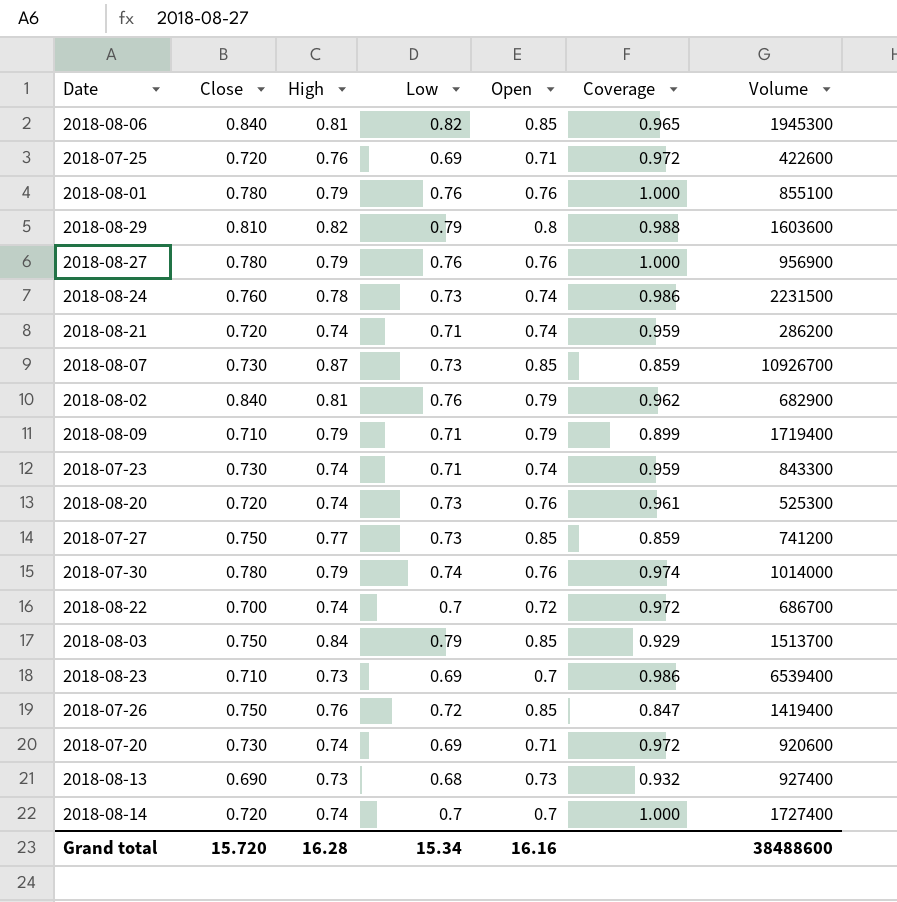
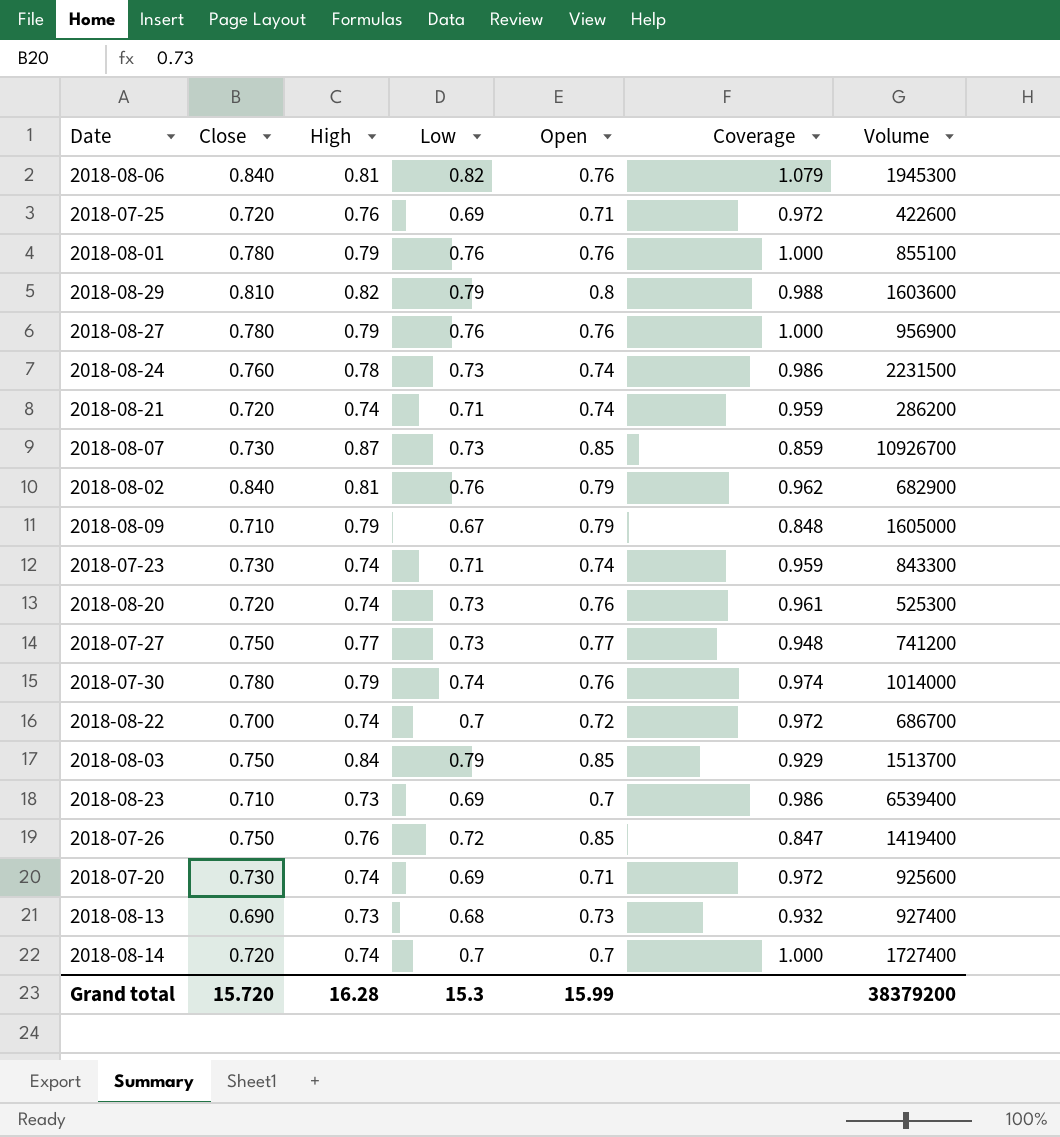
2018-08-06 | Open: 0.85 -> 0.76
2018-08-06 | Coverage: 0.965 -> 1.079
2018-08-09 | Low: 0.71 -> 0.67
2018-08-09 | Coverage: 0.899 -> 0.848
2018-08-09 | Volume: 1719400 -> 1605000
2018-07-27 | Open: 0.85 -> 0.77
2018-07-27 | Coverage: 0.859 -> 0.948
2018-07-20 | Volume: 920600 -> 925600
Grand total | Low: 15.34 -> 15.3
Grand total | Open: 16.16 -> 15.99
Grand total | Volume: 38488600 -> 38379200

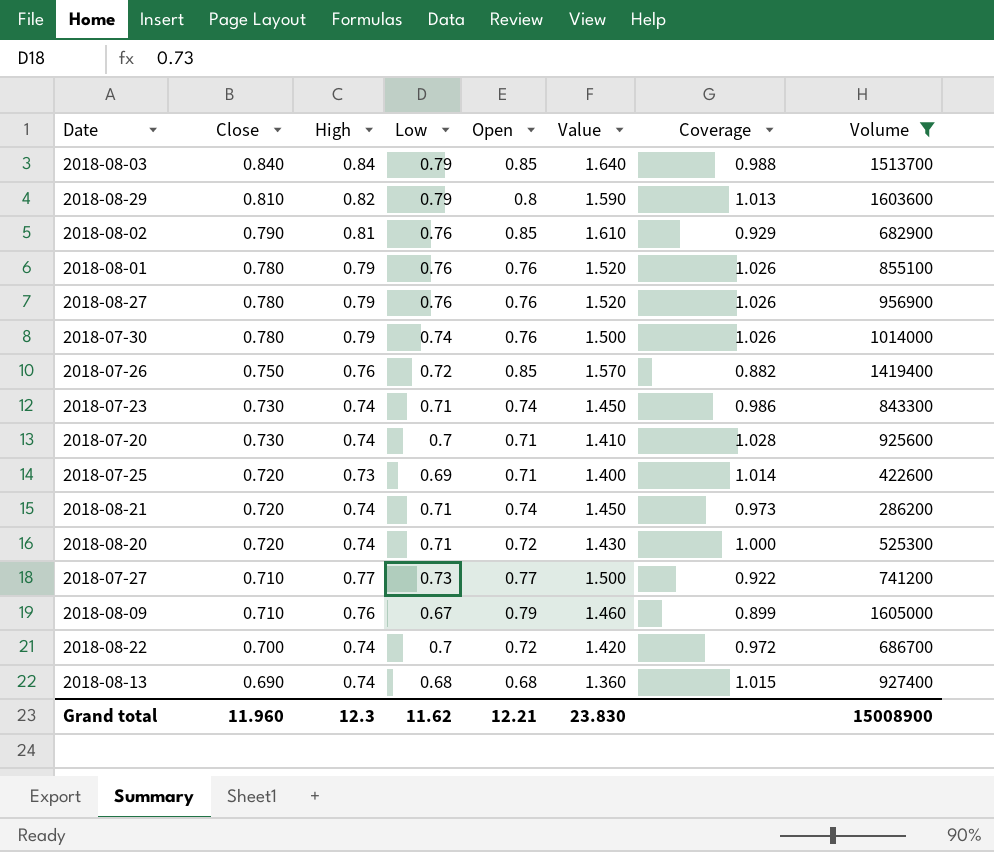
filter: none -> Volume <= 1605000
row order: none -> Close descending
column Value | formula: none -> [Low] + [Open]
column Coverage | formula: [Low] / [Open] -> [Close] / [Open]
2018-08-03 | Close: 0.750 -> 0.840
2018-08-02 | Close: 0.840 -> 0.790
2018-08-02 | Open: 0.79 -> 0.85
2018-07-20 | Low: 0.69 -> 0.7
2018-07-25 | High: 0.76 -> 0.73
2018-08-20 | Low: 0.73 -> 0.71
2018-08-20 | Open: 0.76 -> 0.72
2018-07-27 | Close: 0.750 -> 0.710
2018-08-09 | High: 0.79 -> 0.76
2018-08-13 | High: 0.73 -> 0.74
2018-08-13 | Open: 0.73 -> 0.68
Grand total | Close: 15.720 -> 11.960
Grand total | High: 16.28 -> 12.3
Grand total | Low: 15.3 -> 11.62
Grand total | Open: 15.99 -> 12.21
Grand total | Volume: 38379200 -> 15008900

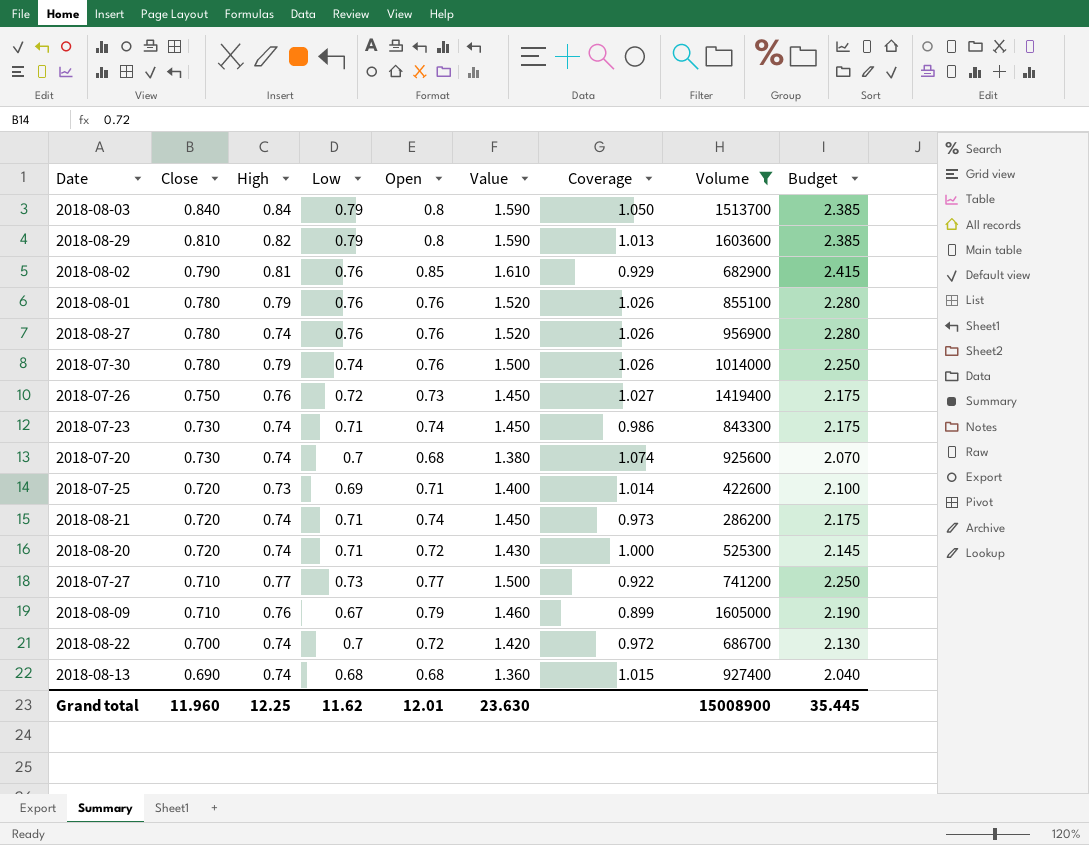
column Budget | formula: none -> [Value] * 1.5
2018-08-03 | Open: 0.85 -> 0.8
2018-08-03 | Value: 1.640 -> 1.590
2018-08-03 | Coverage: 0.988 -> 1.050
2018-08-27 | High: 0.79 -> 0.74
2018-07-26 | Open: 0.85 -> 0.73
2018-07-26 | Value: 1.570 -> 1.450
2018-07-26 | Coverage: 0.882 -> 1.027
2018-07-20 | Open: 0.71 -> 0.68
2018-07-20 | Value: 1.410 -> 1.380
2018-07-20 | Coverage: 1.028 -> 1.074
Grand total | High: 12.3 -> 12.25
Grand total | Open: 12.21 -> 12.01
Grand total | Value: 23.830 -> 23.630

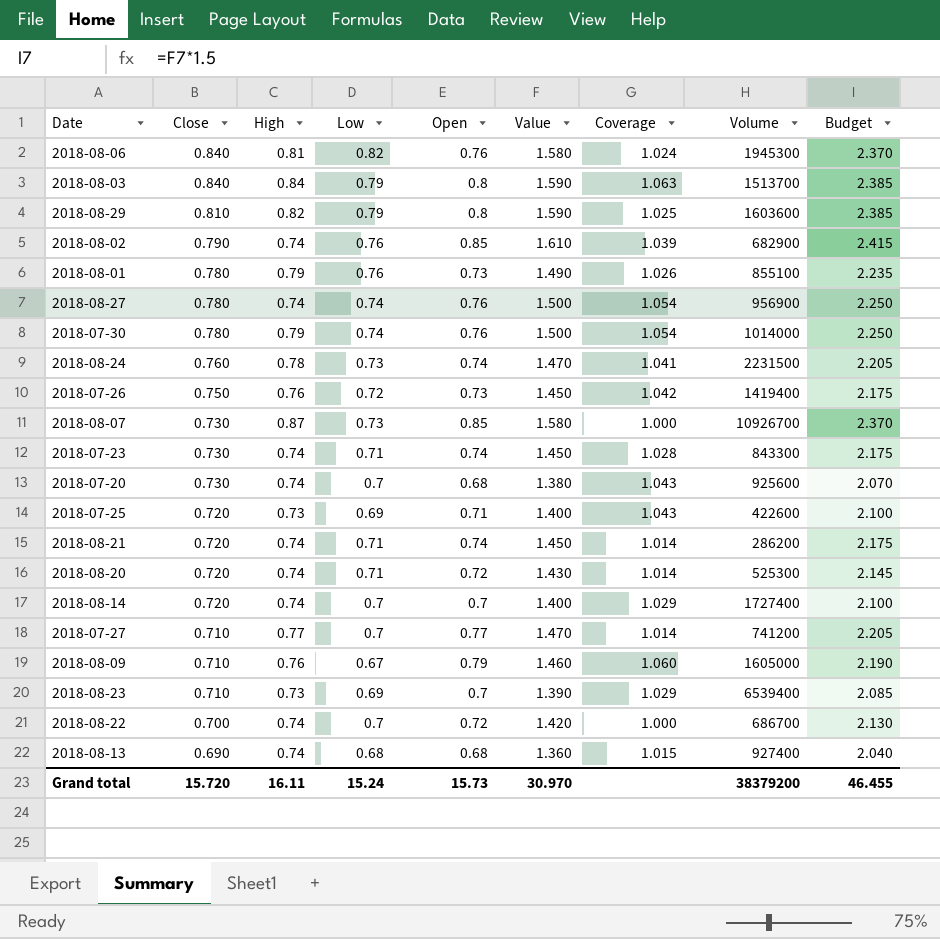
filter: Volume <= 1605000 -> none
column Coverage | formula: [Close] / [Open] -> [Close] / [Low]
2018-08-02 | High: 0.81 -> 0.74
2018-08-01 | Open: 0.76 -> 0.73
2018-08-01 | Value: 1.520 -> 1.490
2018-08-01 | Budget: 2.280 -> 2.235
2018-08-27 | Low: 0.76 -> 0.74
2018-08-27 | Value: 1.520 -> 1.500
2018-08-27 | Budget: 2.280 -> 2.250
2018-07-27 | Low: 0.73 -> 0.7
2018-07-27 | Value: 1.500 -> 1.470
2018-07-27 | Budget: 2.250 -> 2.205
Grand total | Close: 11.960 -> 15.720
Grand total | High: 12.25 -> 16.11
Grand total | Low: 11.62 -> 15.24
Grand total | Open: 12.01 -> 15.73
Grand total | Value: 23.630 -> 30.970
Grand total | Volume: 15008900 -> 38379200
Grand total | Budget: 35.445 -> 46.455

